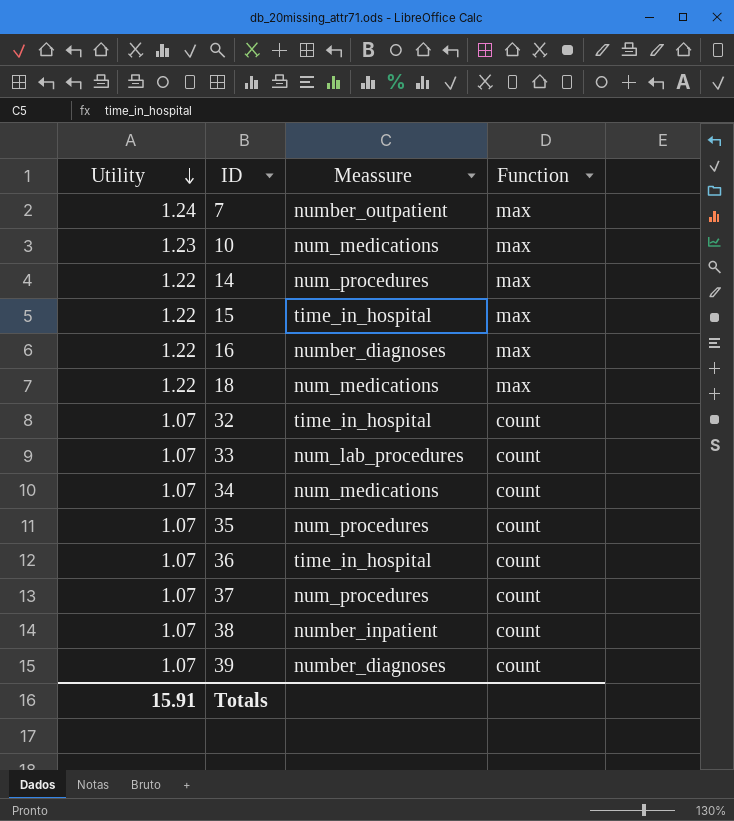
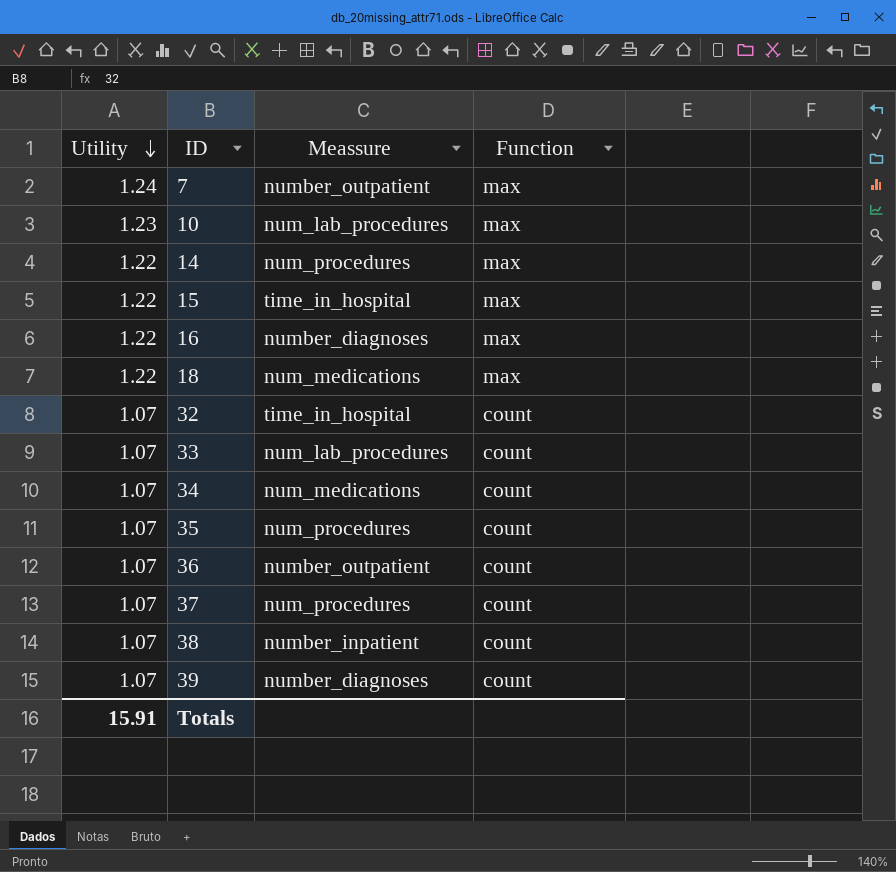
10 | Meassure: num_medications -> num_lab_procedures
36 | Meassure: time_in_hospital -> number_outpatient

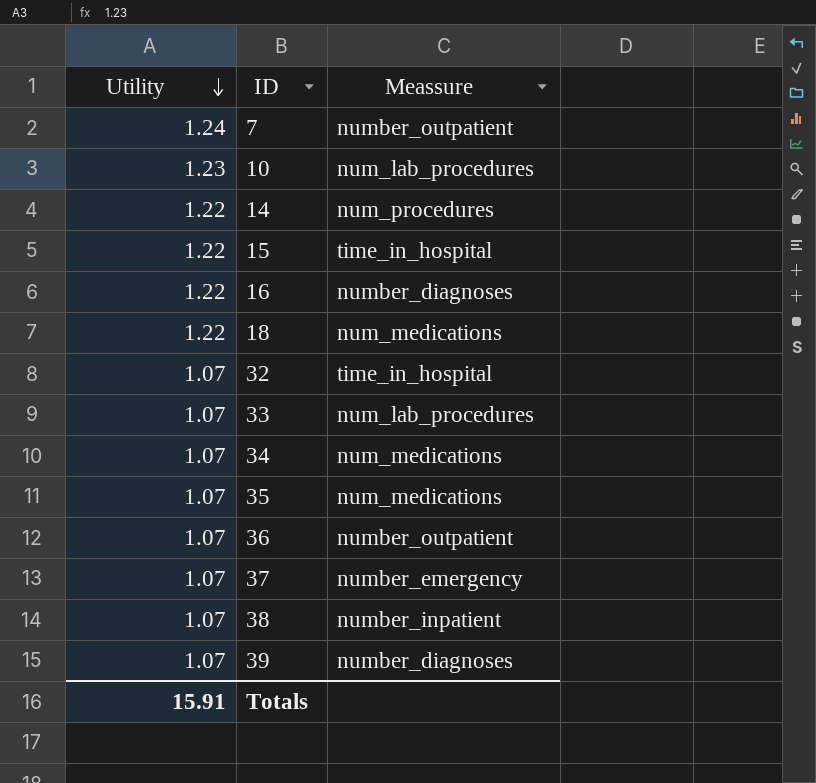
column Function | position: 4 -> none
35 | Meassure: num_procedures -> num_medications
37 | Meassure: num_procedures -> number_emergency

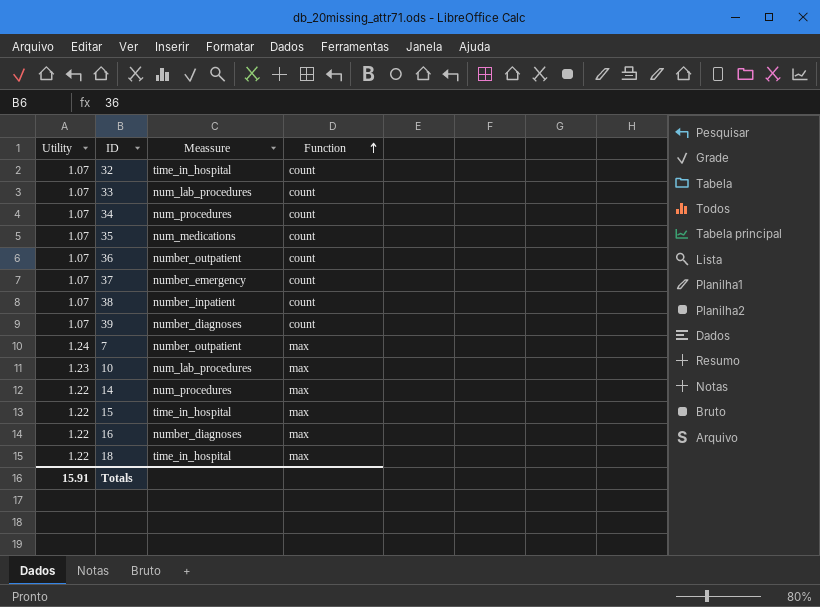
row order: Utility descending -> Function ascending
column Function | position: none -> 4
34 | Meassure: num_medications -> num_procedures
18 | Meassure: num_medications -> time_in_hospital

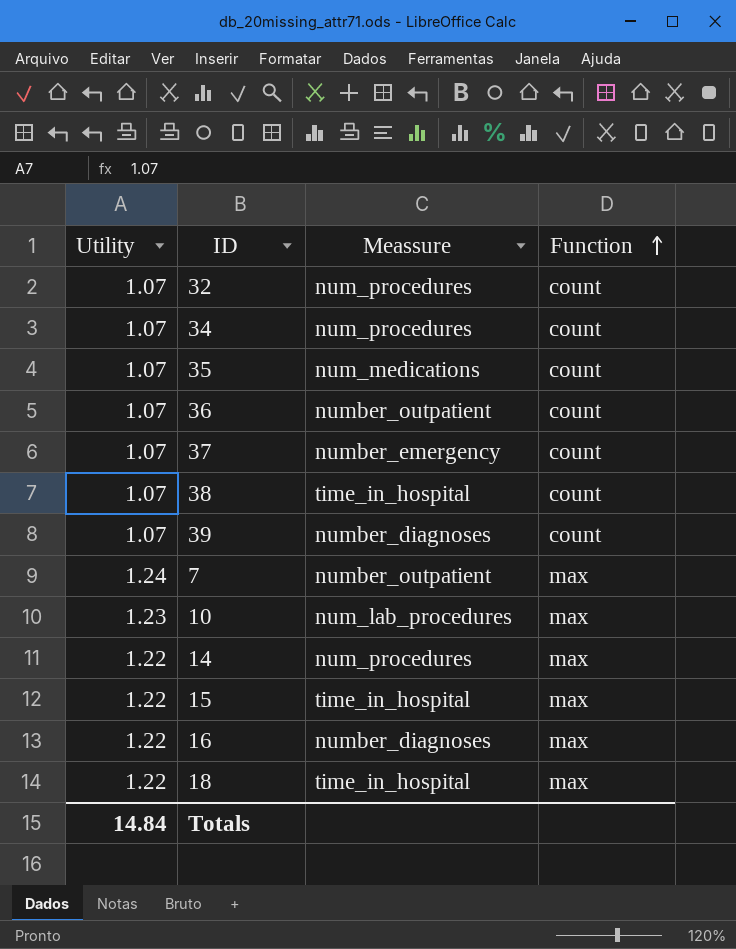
row 33: 1.07 | num_lab_procedures | count -> none
32 | Meassure: time_in_hospital -> num_procedures
38 | Meassure: number_inpatient -> time_in_hospital
Totals | Utility: 15.91 -> 14.84

